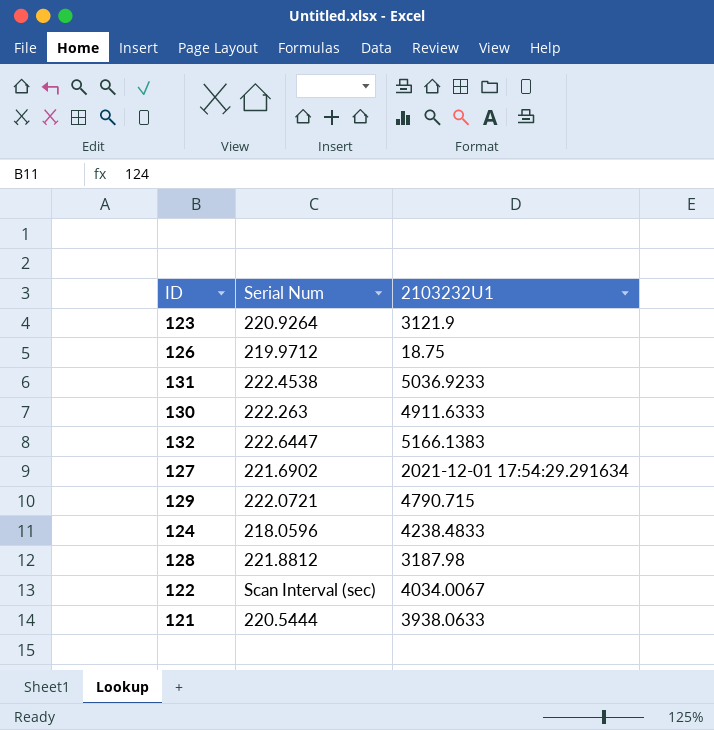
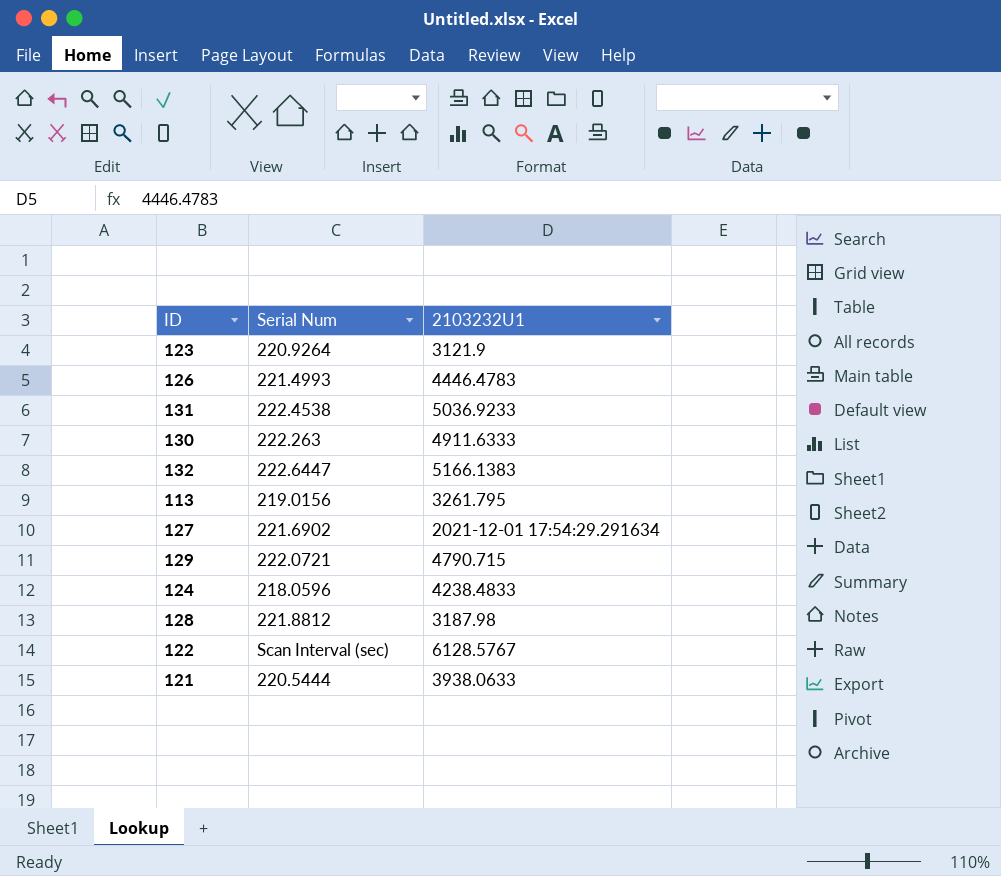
126 | Serial Num: 219.9712 -> 221.4993
126 | 2103232U1: 18.75 -> 4446.4783
row 113: none -> 219.0156 | 3261.795
122 | 2103232U1: 4034.0067 -> 6128.5767

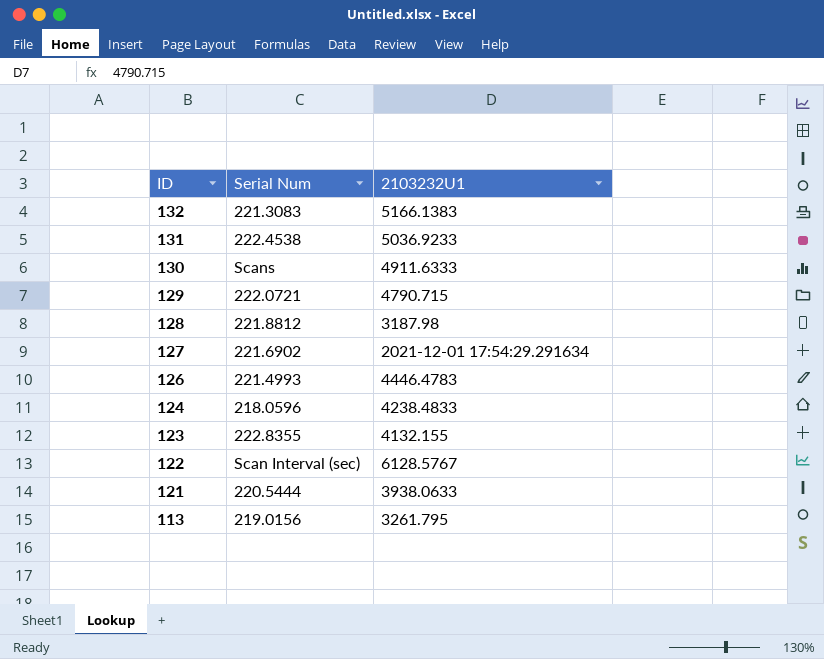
row order: none -> ID descending
132 | Serial Num: 222.6447 -> 221.3083
130 | Serial Num: 222.263 -> Scans
123 | Serial Num: 220.9264 -> 222.8355
123 | 2103232U1: 3121.9 -> 4132.155

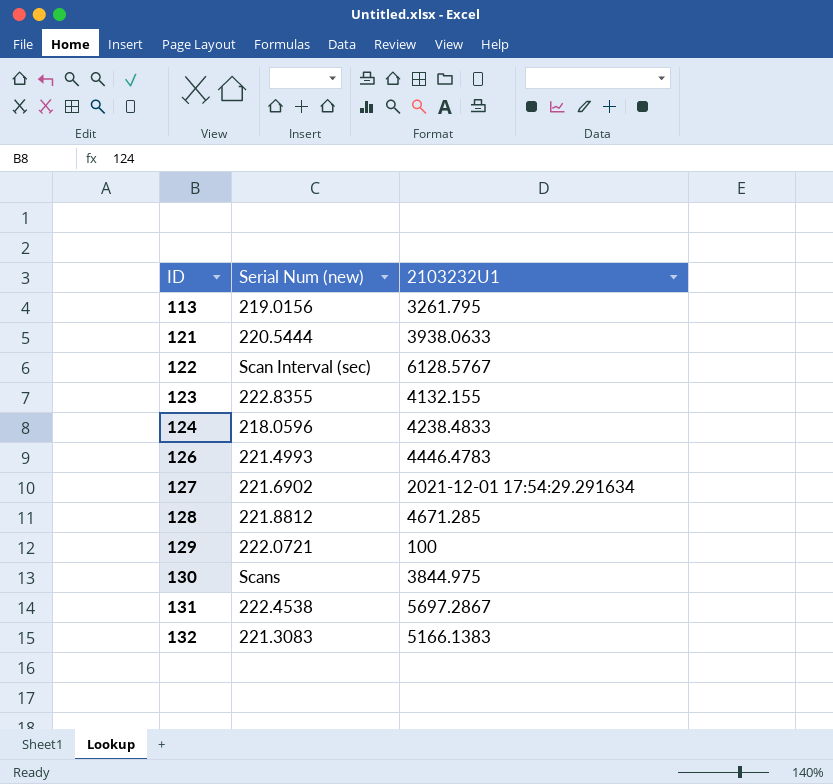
row order: ID descending -> ID ascending
column name: Serial Num -> Serial Num (new)
128 | 2103232U1: 3187.98 -> 4671.285
129 | 2103232U1: 4790.715 -> 100
130 | 2103232U1: 4911.6333 -> 3844.975
131 | 2103232U1: 5036.9233 -> 5697.2867

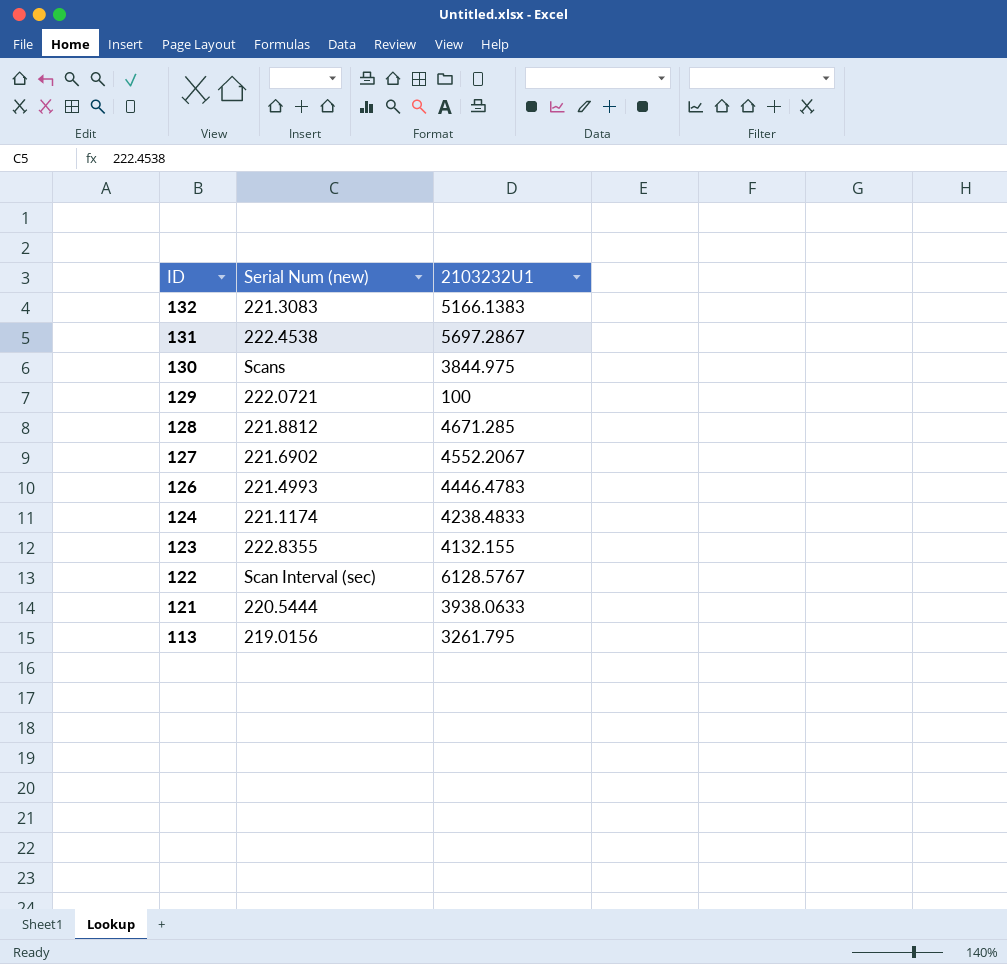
row order: ID ascending -> ID descending
127 | 2103232U1: 2021-12-01 17:54:29.291634 -> 4552.2067
124 | Serial Num (new): 218.0596 -> 221.1174

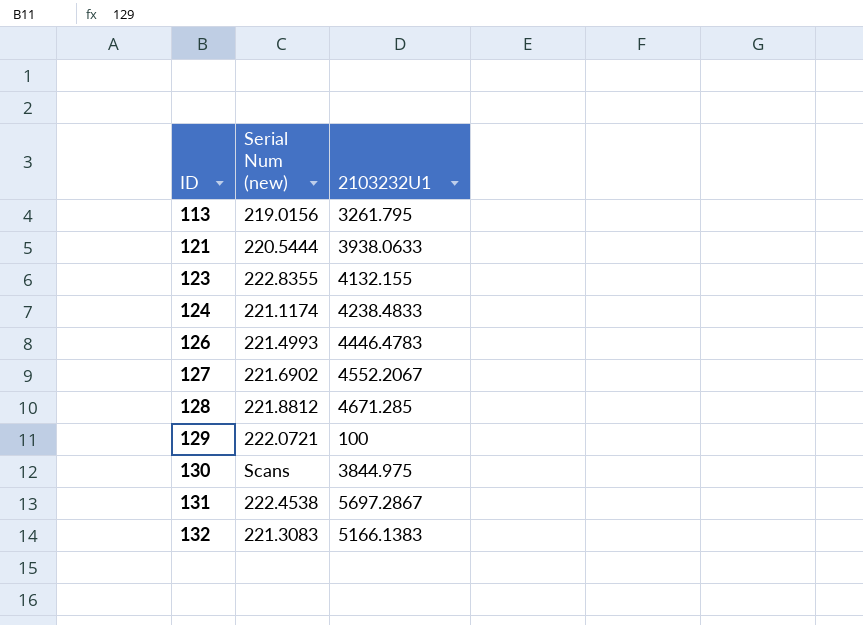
row order: ID descending -> ID ascending
row 122: Scan Interval (sec) | 6128.5767 -> none

